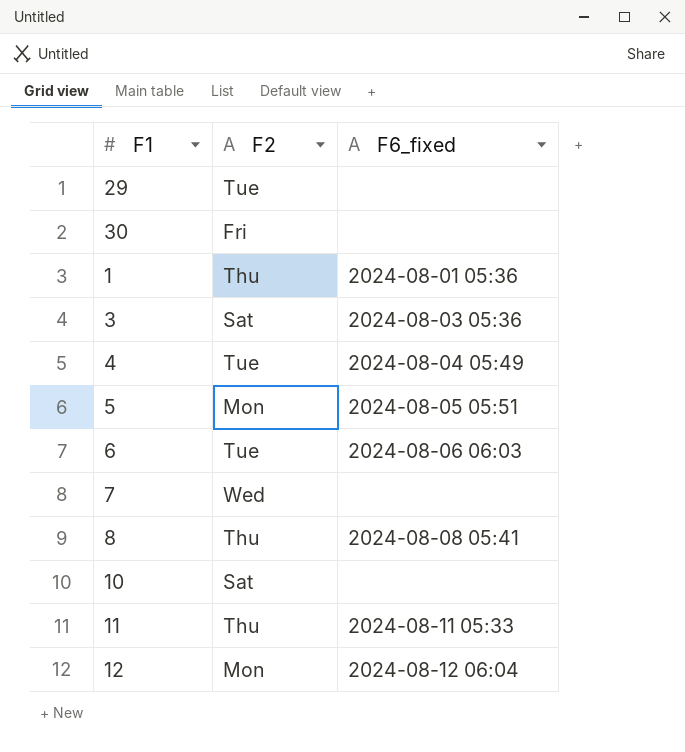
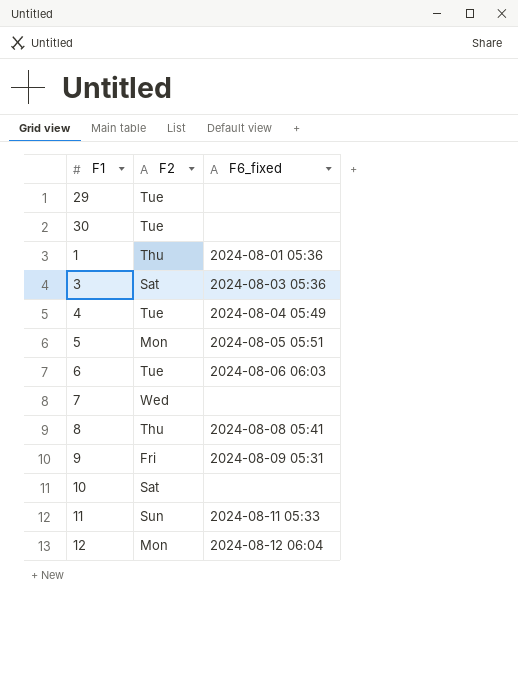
30 | F2: Fri -> Tue
row 9: none -> Fri | 2024-08-09 05:31
11 | F2: Thu -> Sun

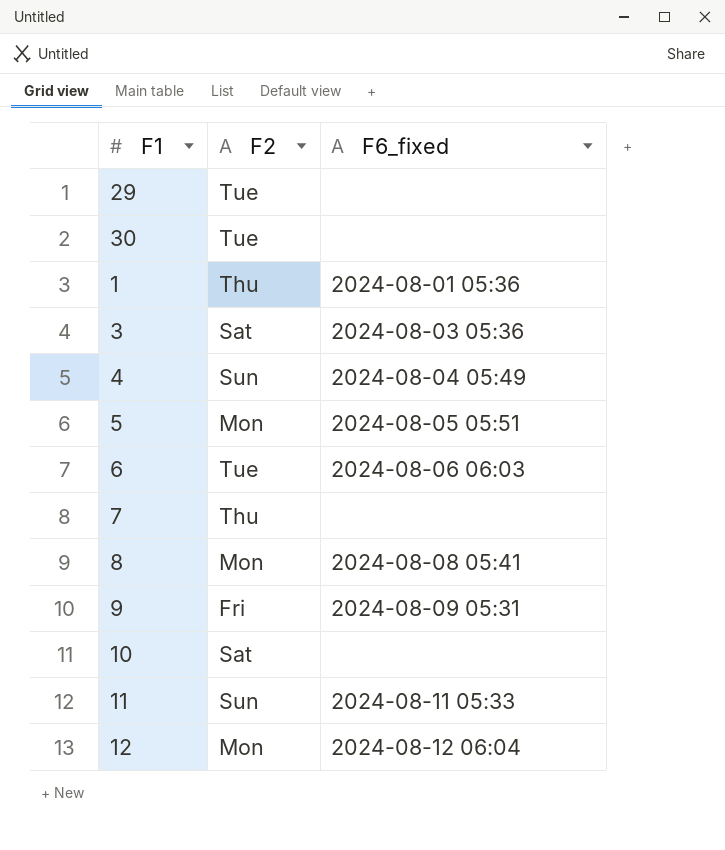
4 | F2: Tue -> Sun
7 | F2: Wed -> Thu
8 | F2: Thu -> Mon

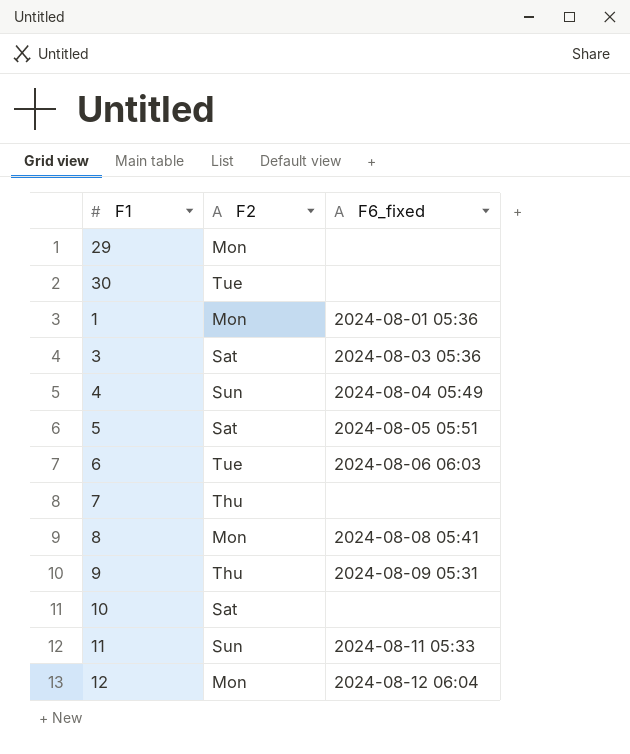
29 | F2: Tue -> Mon
1 | F2: Thu -> Mon
5 | F2: Mon -> Sat
9 | F2: Fri -> Thu

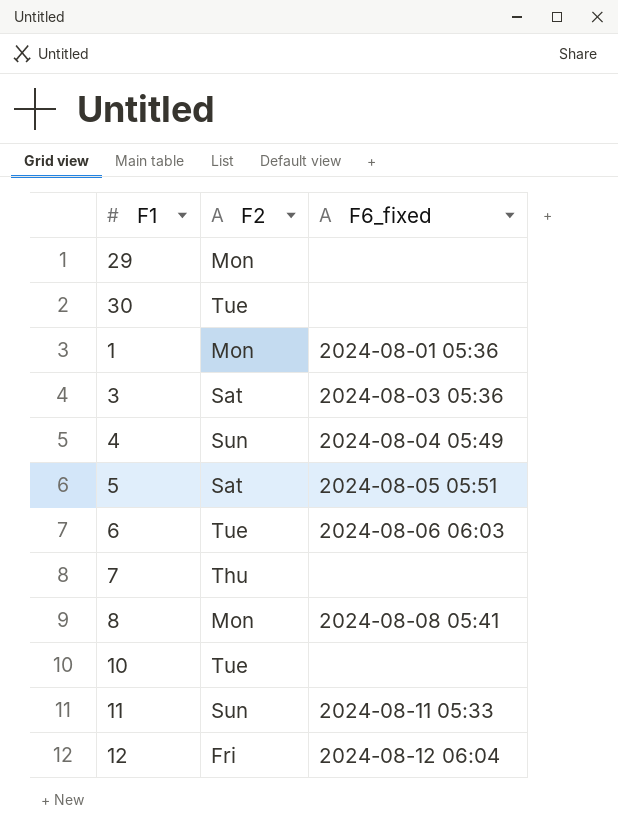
row 9: Thu | 2024-08-09 05:31 -> none
10 | F2: Sat -> Tue
12 | F2: Mon -> Fri

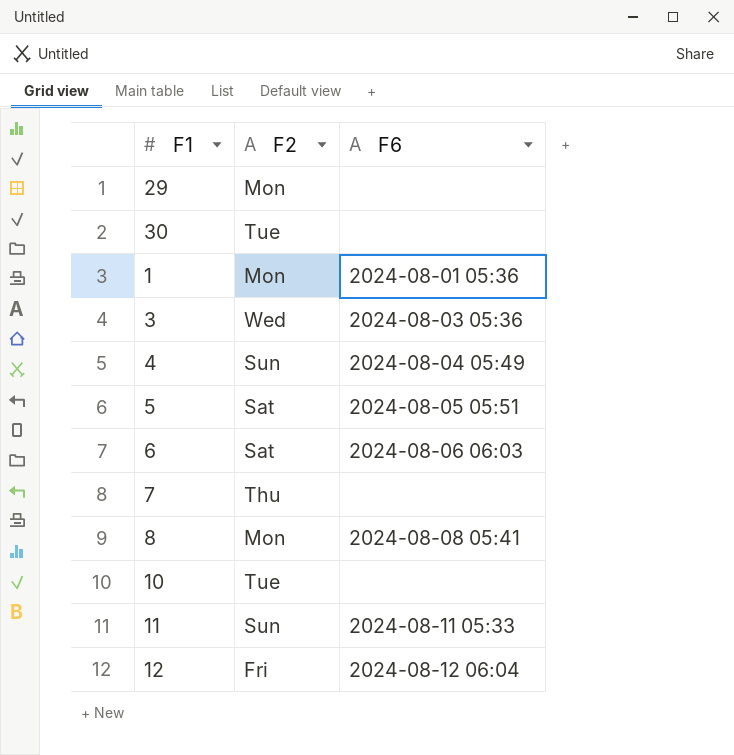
column name: F6_fixed -> F6
3 | F2: Sat -> Wed
6 | F2: Tue -> Sat

